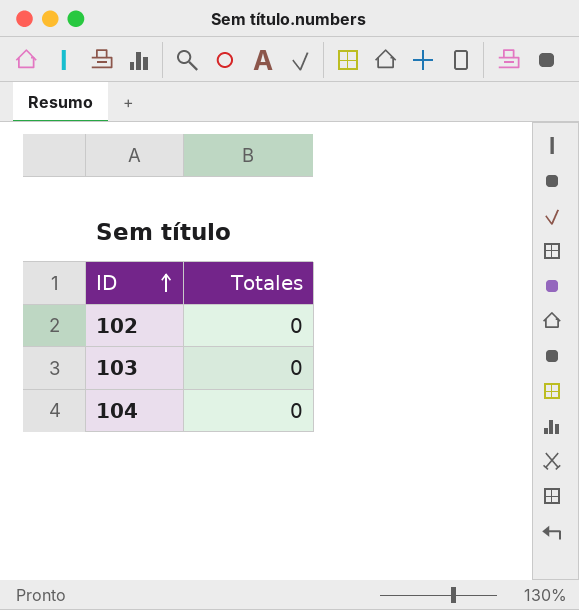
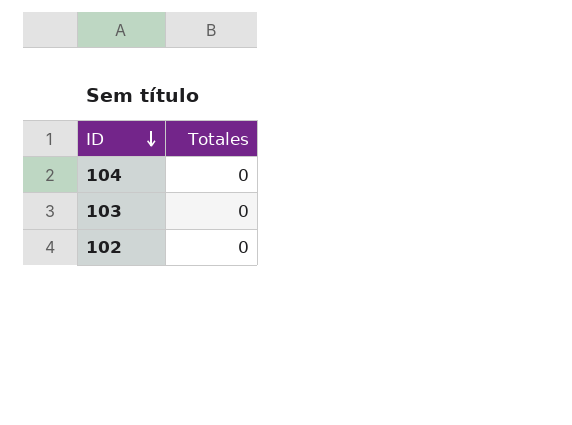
row order: ID ascending -> ID descending

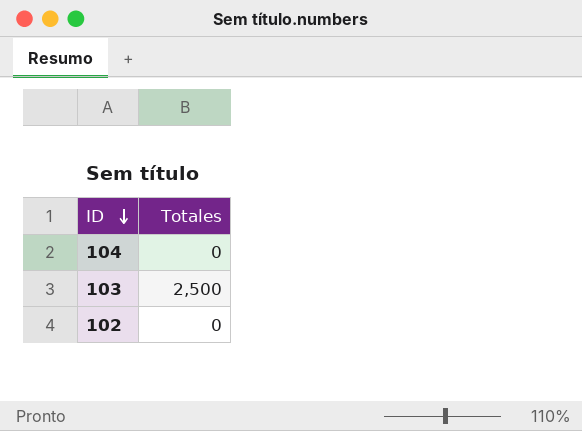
103 | Totales: 0 -> 2,500

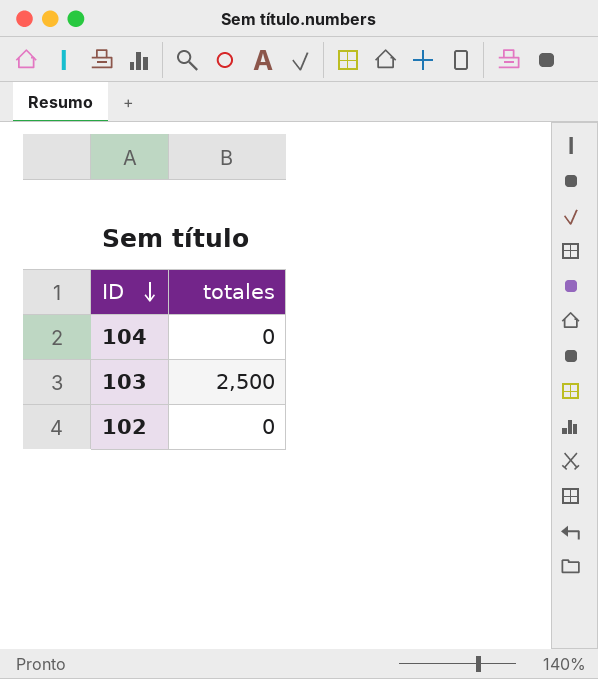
column name: Totales -> totales

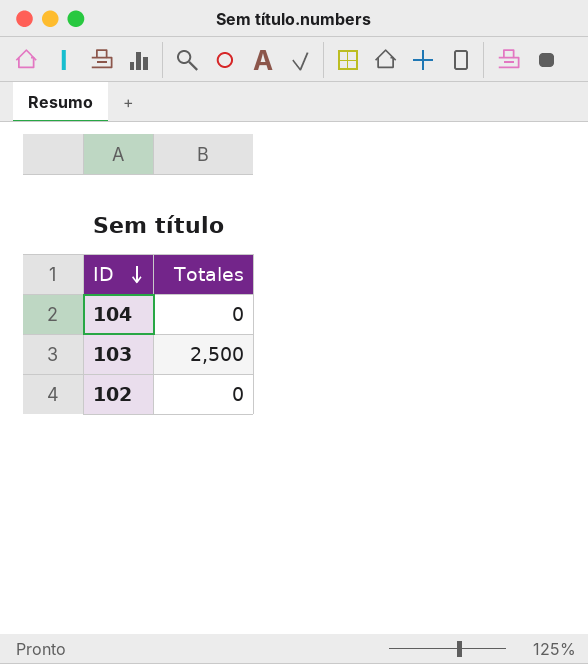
column name: totales -> Totales

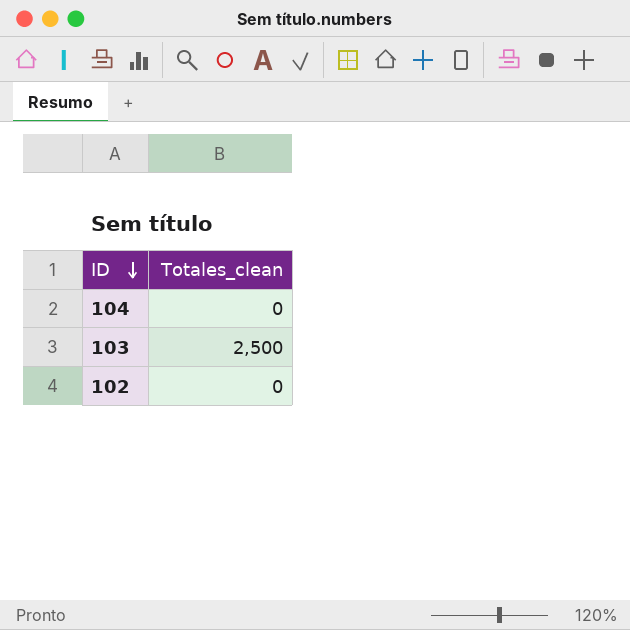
column name: Totales -> Totales_clean

